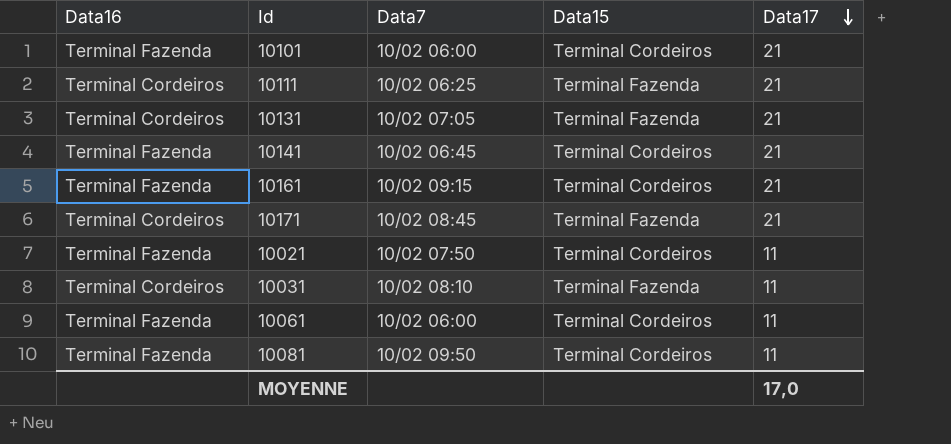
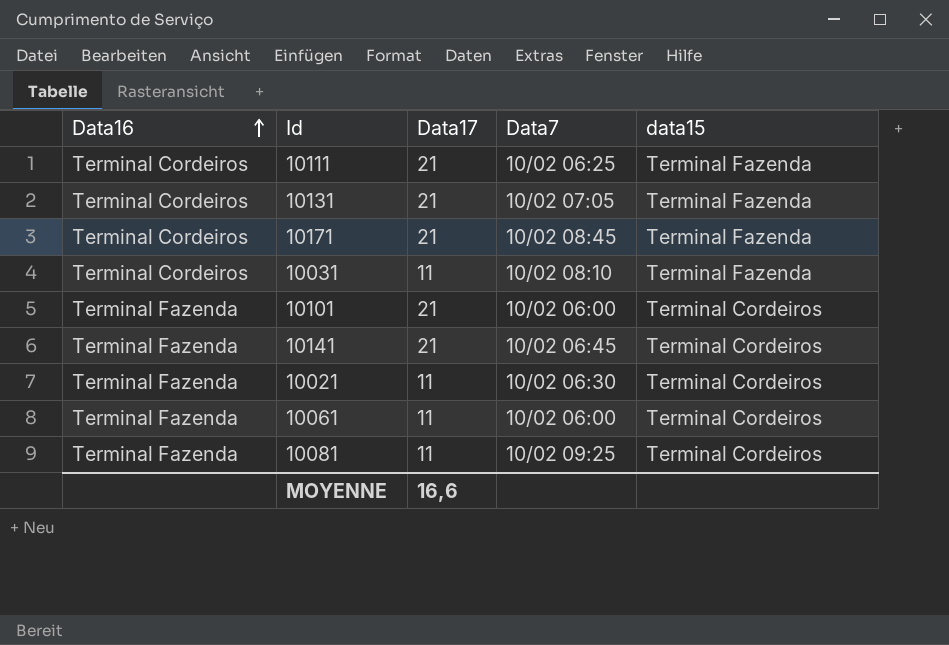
row order: Data17 descending -> Data16 ascending
column Data17 | position: 5 -> 3
column name: Data15 -> data15
row 10161: Terminal Fazenda | 10/02 09:15 | Terminal Cordeiros | 21 -> none
10021 | Data7: 10/02 07:50 -> 10/02 06:30
10081 | Data7: 10/02 09:50 -> 10/02 09:25
MOYENNE | Data17: 17,0 -> 16,6

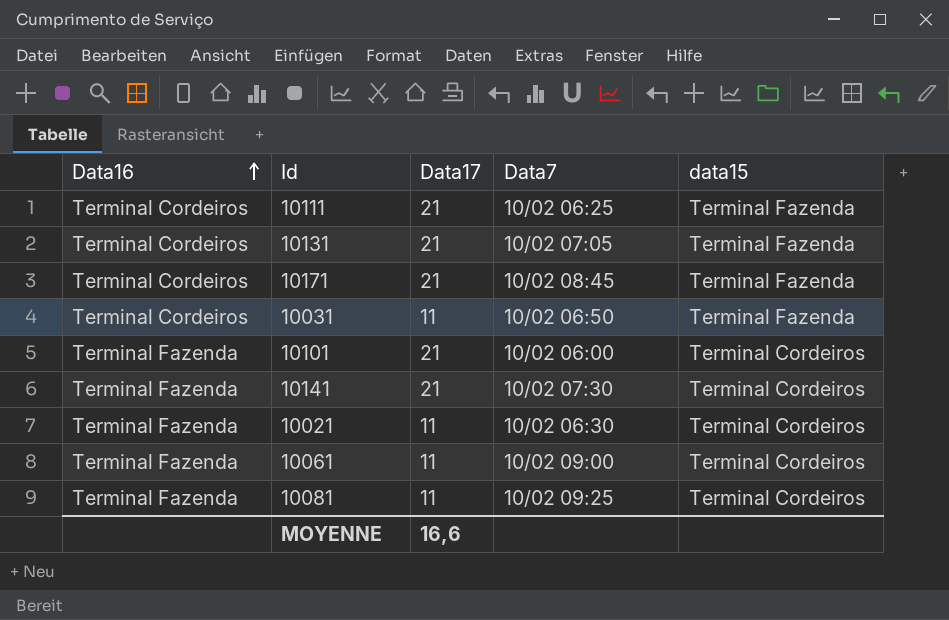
10031 | Data7: 10/02 08:10 -> 10/02 06:50
10141 | Data7: 10/02 06:45 -> 10/02 07:30
10061 | Data7: 10/02 06:00 -> 10/02 09:00

